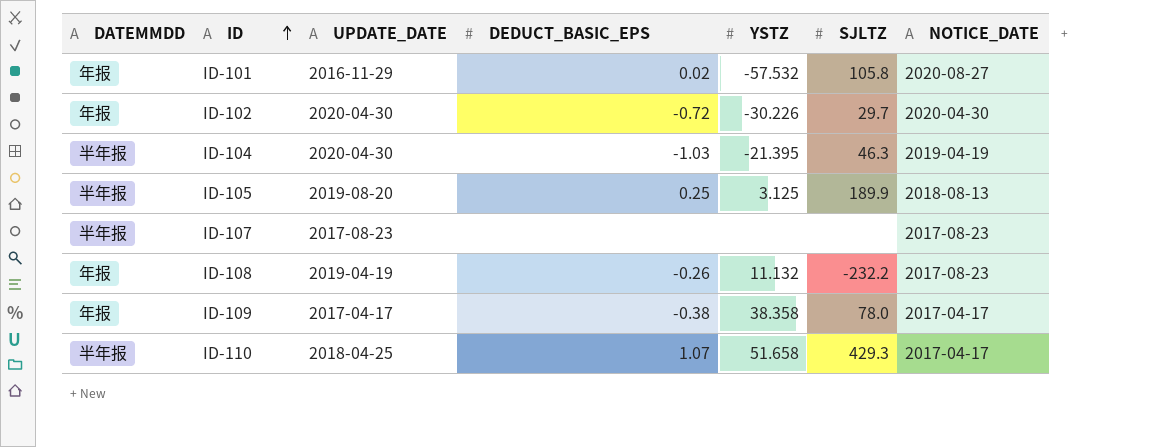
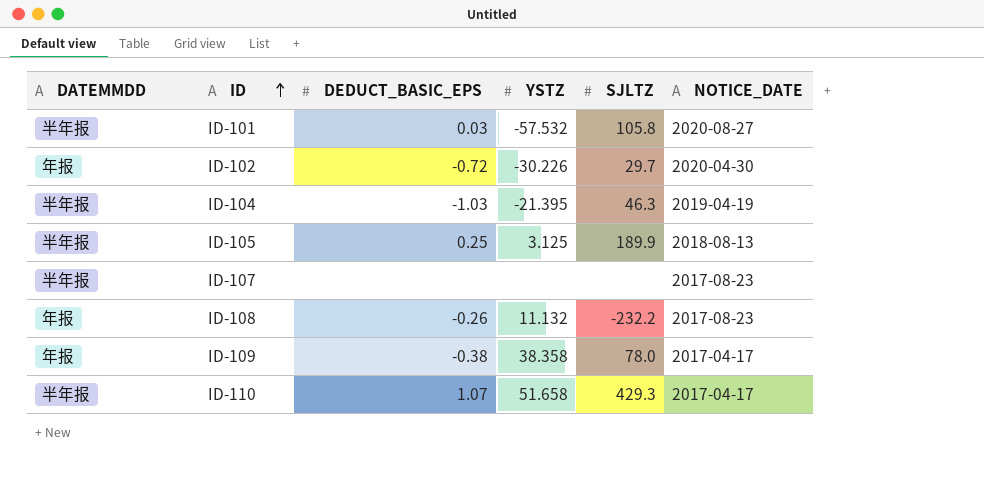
column UPDATE_DATE | position: 3 -> none
ID-101 | DATEMMDD: 年报 -> 半年报
ID-101 | DEDUCT_BASIC_EPS: 0.02 -> 0.03

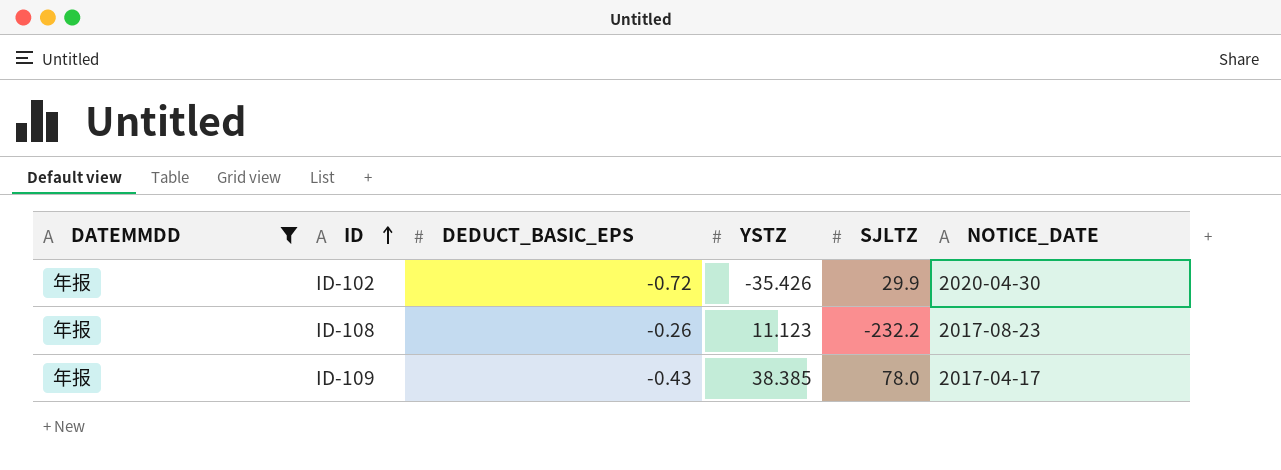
filter: none -> DATEMMDD = 年报
ID-102 | YSTZ: -30.226 -> -35.426
ID-102 | SJLTZ: 29.7 -> 29.9
ID-108 | YSTZ: 11.132 -> 11.123
ID-109 | DEDUCT_BASIC_EPS: -0.38 -> -0.43
ID-109 | YSTZ: 38.358 -> 38.385

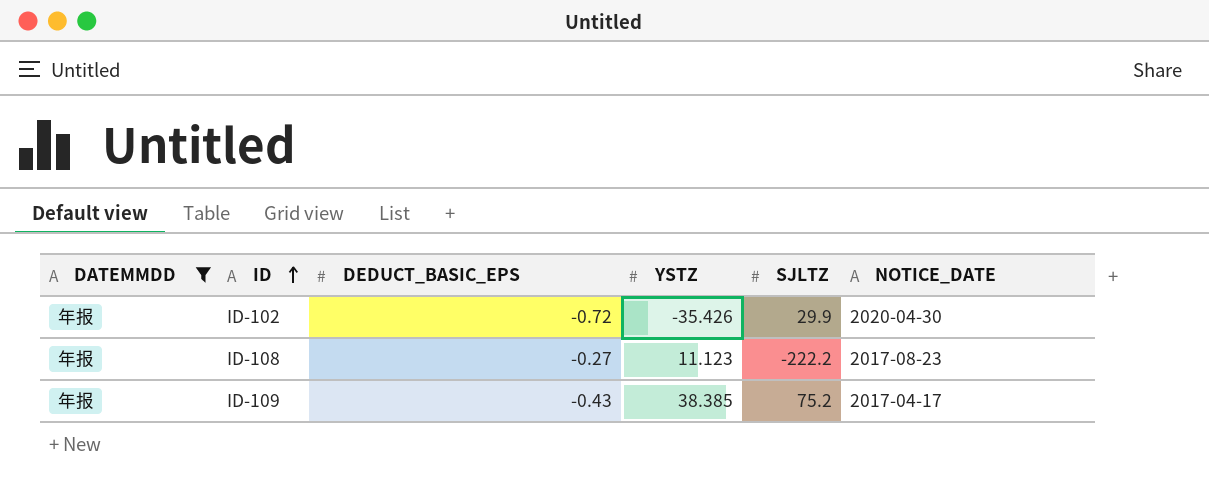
ID-108 | DEDUCT_BASIC_EPS: -0.26 -> -0.27
ID-108 | SJLTZ: -232.2 -> -222.2
ID-109 | SJLTZ: 78.0 -> 75.2

